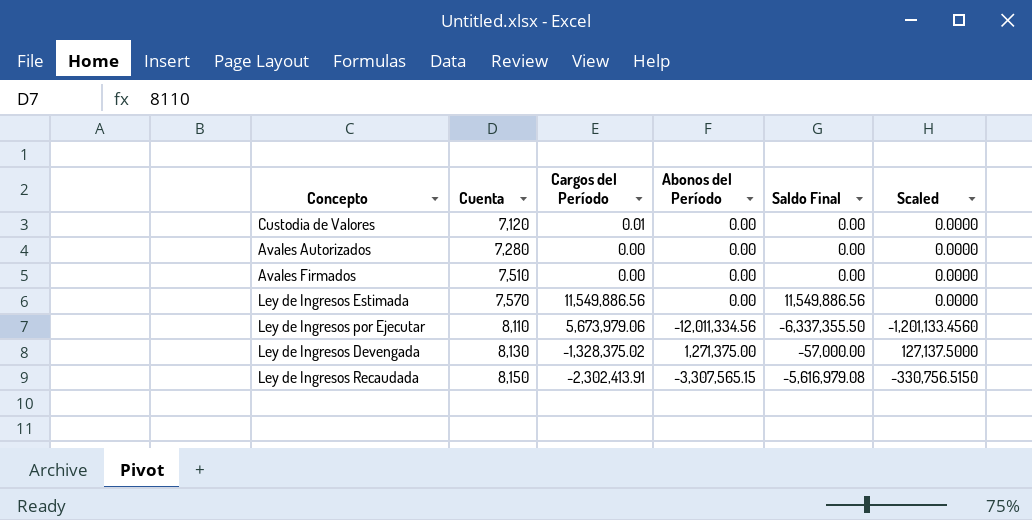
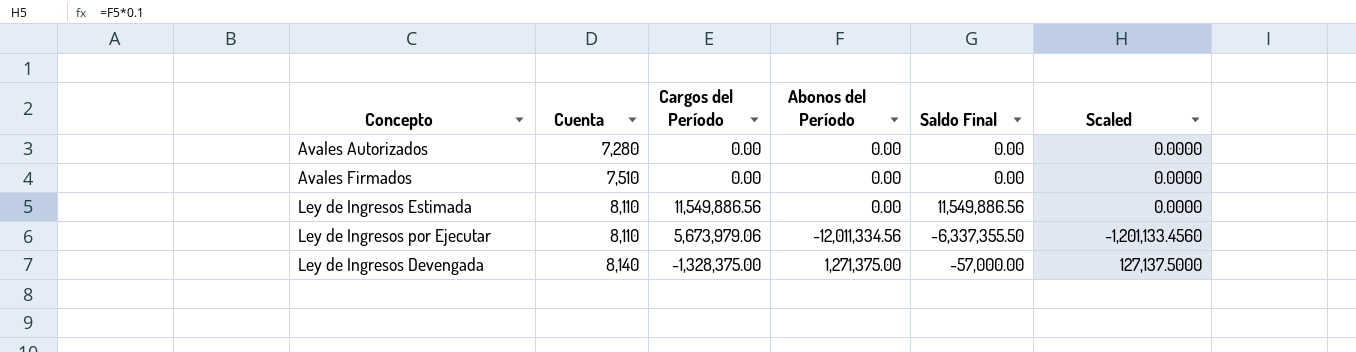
row Custodia de Valores: 7,120 | 0.01 | 0.00 | 0.00 | 0.0000 -> none
row Ley de Ingresos Recaudada: 8,150 | -2,302,413.91 | -3,307,565.15 | -5,616,979.08 | -330,756.5150 -> none
Ley de Ingresos Estimada | Cuenta: 7,570 -> 8,110
Ley de Ingresos Devengada | Cuenta: 8,130 -> 8,140
Ley de Ingresos Devengada | Cargos del Período: -1,328,375.02 -> -1,328,375.00

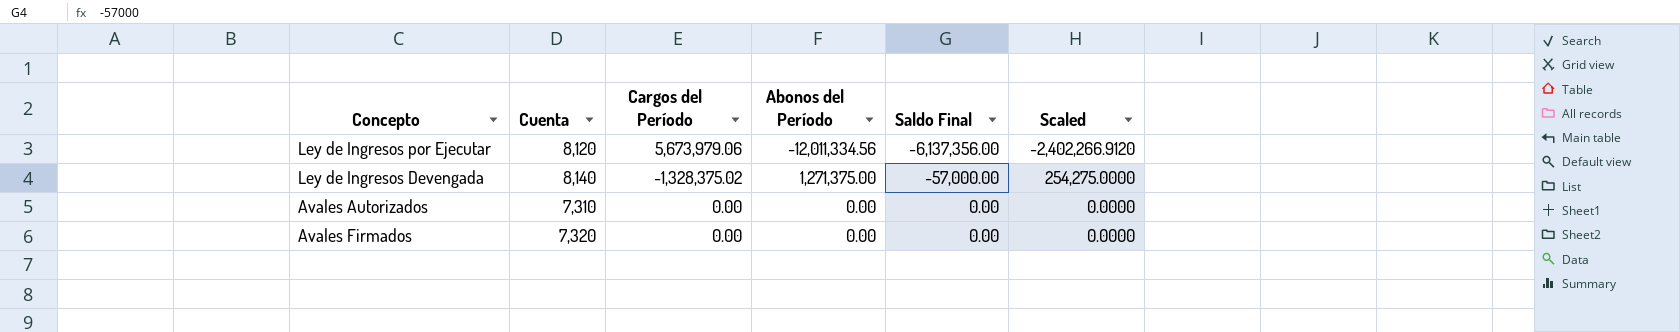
row order: Cuenta ascending -> Saldo Final ascending
column Scaled | formula: [Abonos del Período] * 0.1 -> [Abonos del Período] * 0.2
row Ley de Ingresos Estimada: 8,110 | 11,549,886.56 | 0.00 | 11,549,886.56 | 0.0000 -> none
Ley de Ingresos por Ejecutar | Cuenta: 8,110 -> 8,120
Ley de Ingresos por Ejecutar | Saldo Final: -6,337,355.50 -> -6,137,356.00
Ley de Ingresos Devengada | Cargos del Período: -1,328,375.00 -> -1,328,375.02
Avales Autorizados | Cuenta: 7,280 -> 7,310
Avales Firmados | Cuenta: 7,510 -> 7,320

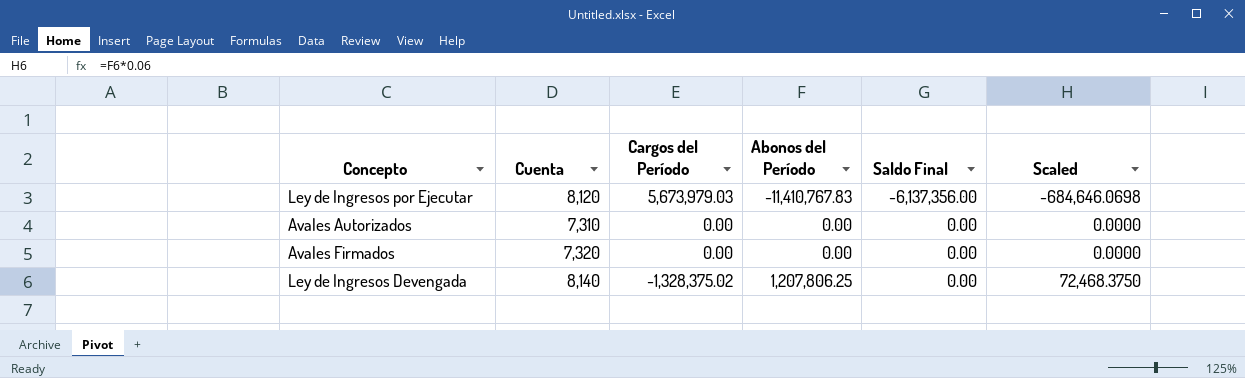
row order: Saldo Final ascending -> Cargos del Período descending
column Scaled | formula: [Abonos del Período] * 0.2 -> [Abonos del Período] * 0.06
Ley de Ingresos por Ejecutar | Cargos del Período: 5,673,979.06 -> 5,673,979.03
Ley de Ingresos por Ejecutar | Abonos del Período: -12,011,334.56 -> -11,410,767.83
Ley de Ingresos Devengada | Abonos del Período: 1,271,375.00 -> 1,207,806.25
Ley de Ingresos Devengada | Saldo Final: -57,000.00 -> 0.00

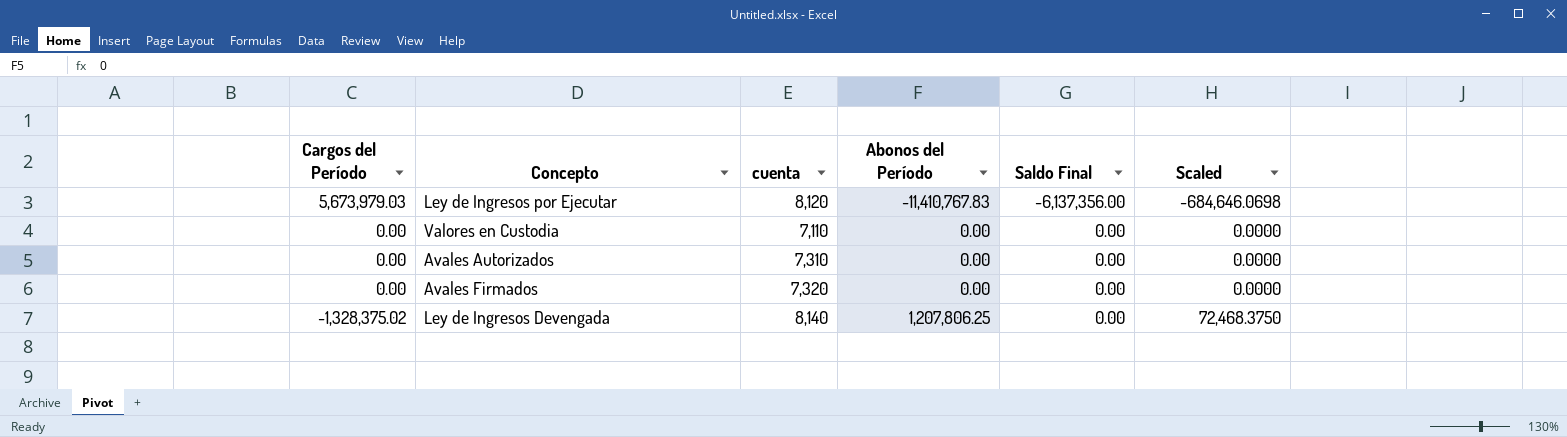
column Cargos del Período | position: 3 -> 1
column name: Cuenta -> cuenta
row Valores en Custodia: none -> 0.00 | 7,110 | 0.00 | 0.00 | 0.0000

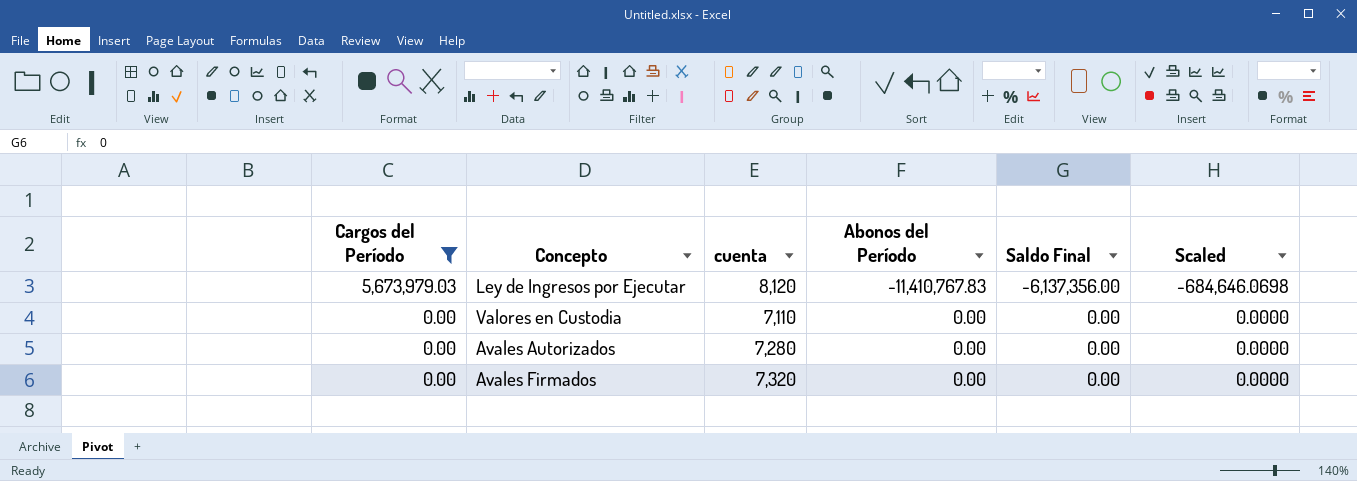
filter: none -> Cargos del Período != -1,328,375.02
Avales Autorizados | cuenta: 7,310 -> 7,280

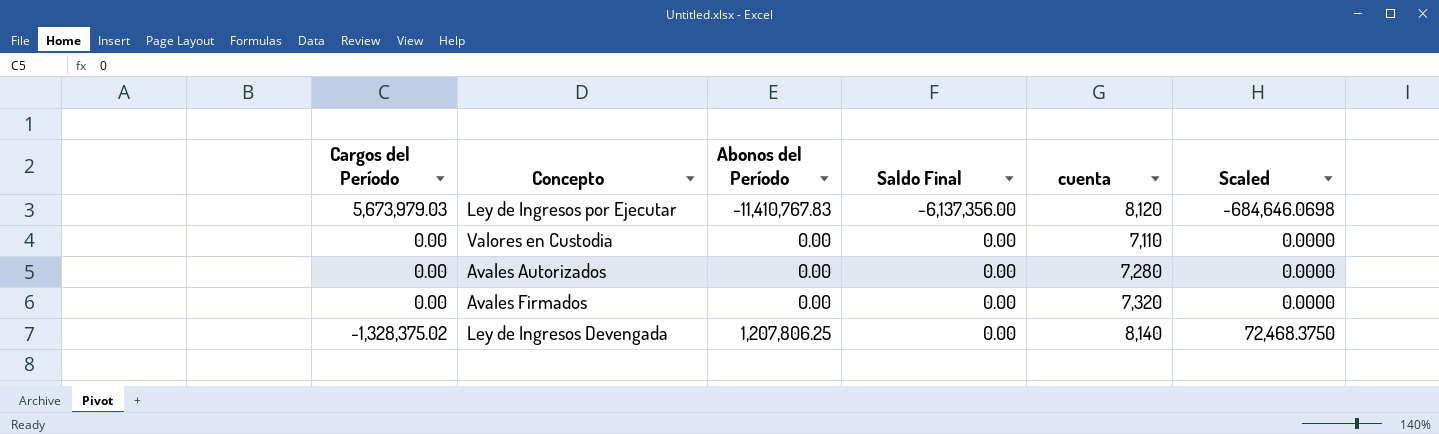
filter: Cargos del Período != -1,328,375.02 -> none
column cuenta | position: 3 -> 5

